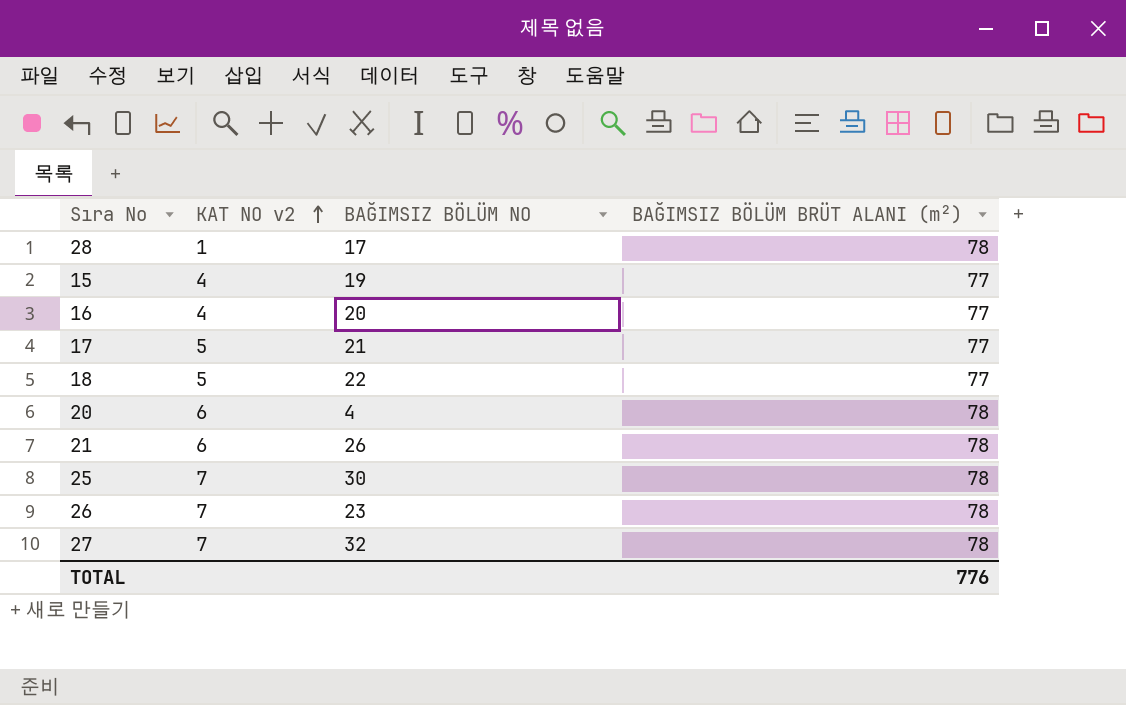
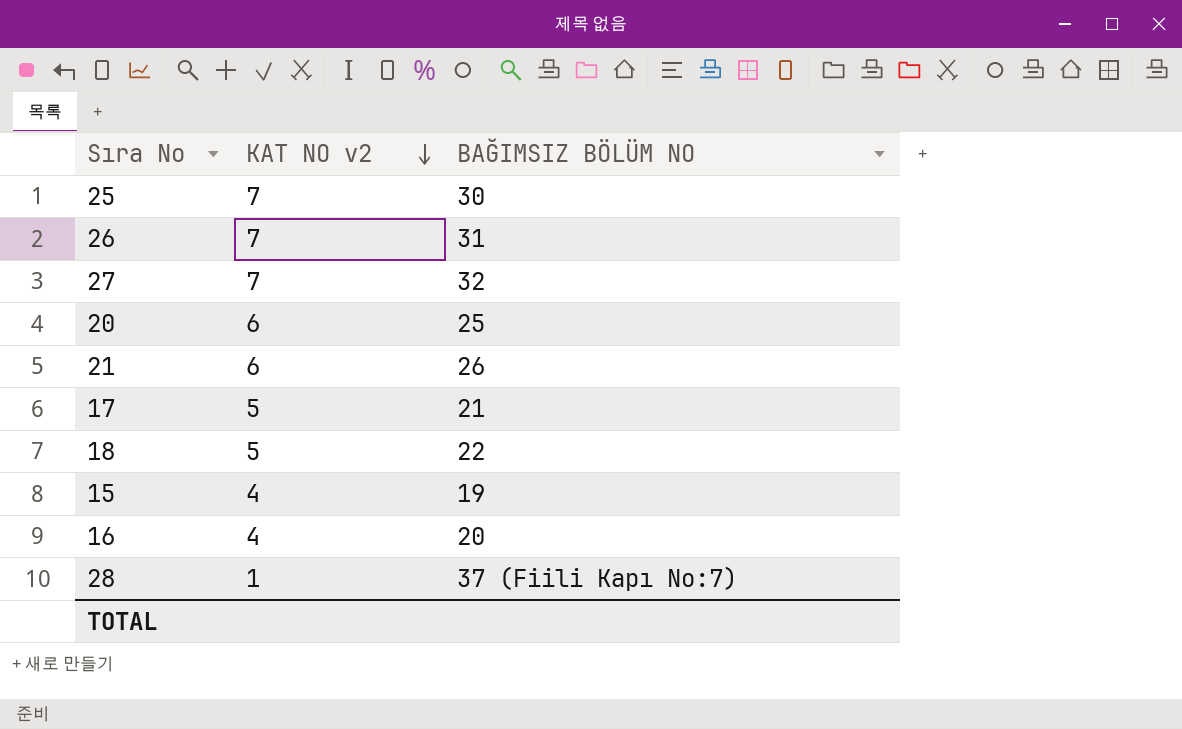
row order: KAT NO v2 ascending -> KAT NO v2 descending
column BAĞIMSIZ BÖLÜM BRÜT ALANI (m²) | position: 4 -> none
26 | BAĞIMSIZ BÖLÜM NO: 23 -> 31
20 | BAĞIMSIZ BÖLÜM NO: 4 -> 25
28 | BAĞIMSIZ BÖLÜM NO: 17 -> 37 (Fiili Kapı No:7)

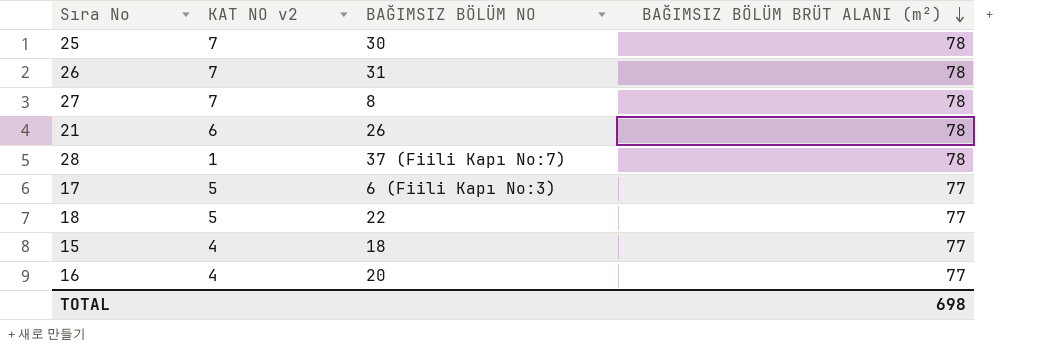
row order: KAT NO v2 descending -> BAĞIMSIZ BÖLÜM BRÜT ALANI (m²) descending
column BAĞIMSIZ BÖLÜM BRÜT ALANI (m²) | position: none -> 4
row 20: 6 | 25 -> none
27 | BAĞIMSIZ BÖLÜM NO: 32 -> 8
17 | BAĞIMSIZ BÖLÜM NO: 21 -> 6 (Fiili Kapı No:3)
15 | BAĞIMSIZ BÖLÜM NO: 19 -> 18

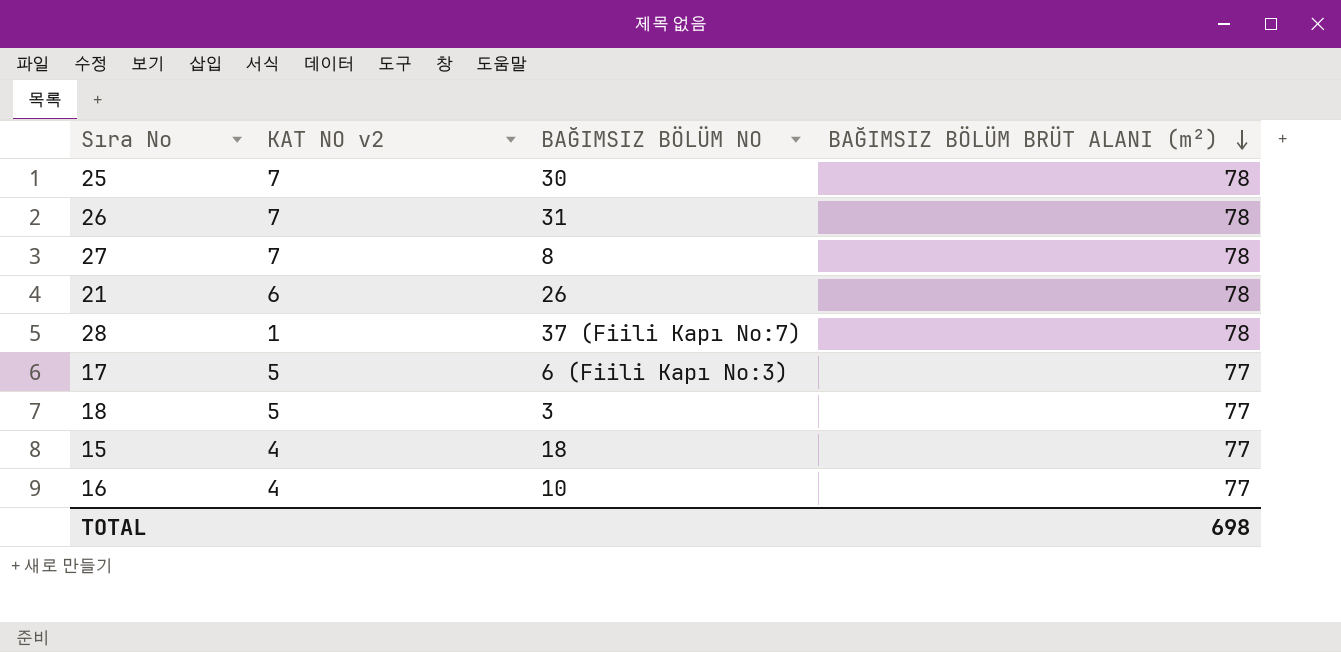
18 | BAĞIMSIZ BÖLÜM NO: 22 -> 3
16 | BAĞIMSIZ BÖLÜM NO: 20 -> 10

